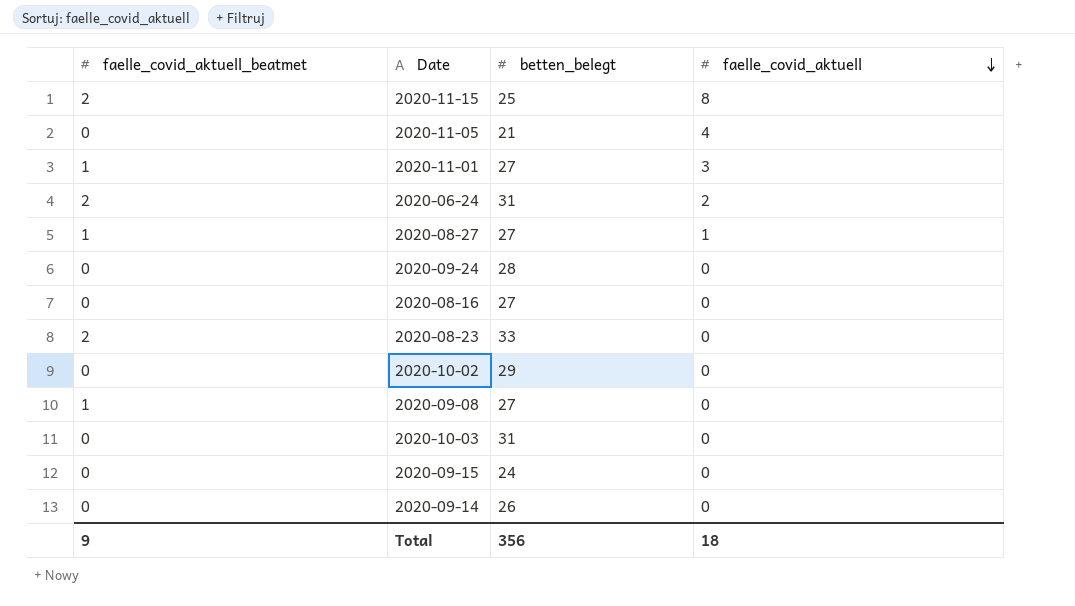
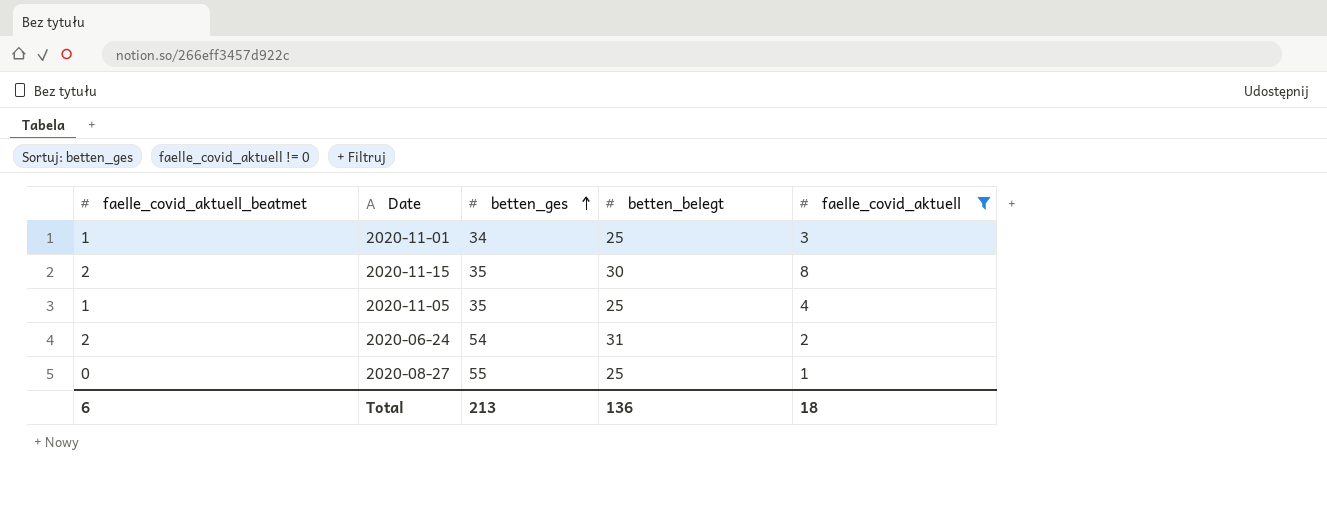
filter: none -> faelle_covid_aktuell != 0
row order: faelle_covid_aktuell descending -> betten_ges ascending
column betten_ges | position: none -> 3
2020-11-01 | betten_belegt: 27 -> 25
2020-11-15 | betten_belegt: 25 -> 30
2020-11-05 | faelle_covid_aktuell_beatmet: 0 -> 1
2020-11-05 | betten_belegt: 21 -> 25
2020-08-27 | faelle_covid_aktuell_beatmet: 1 -> 0
2020-08-27 | betten_belegt: 27 -> 25
Total | faelle_covid_aktuell_beatmet: 9 -> 6
Total | betten_belegt: 356 -> 136

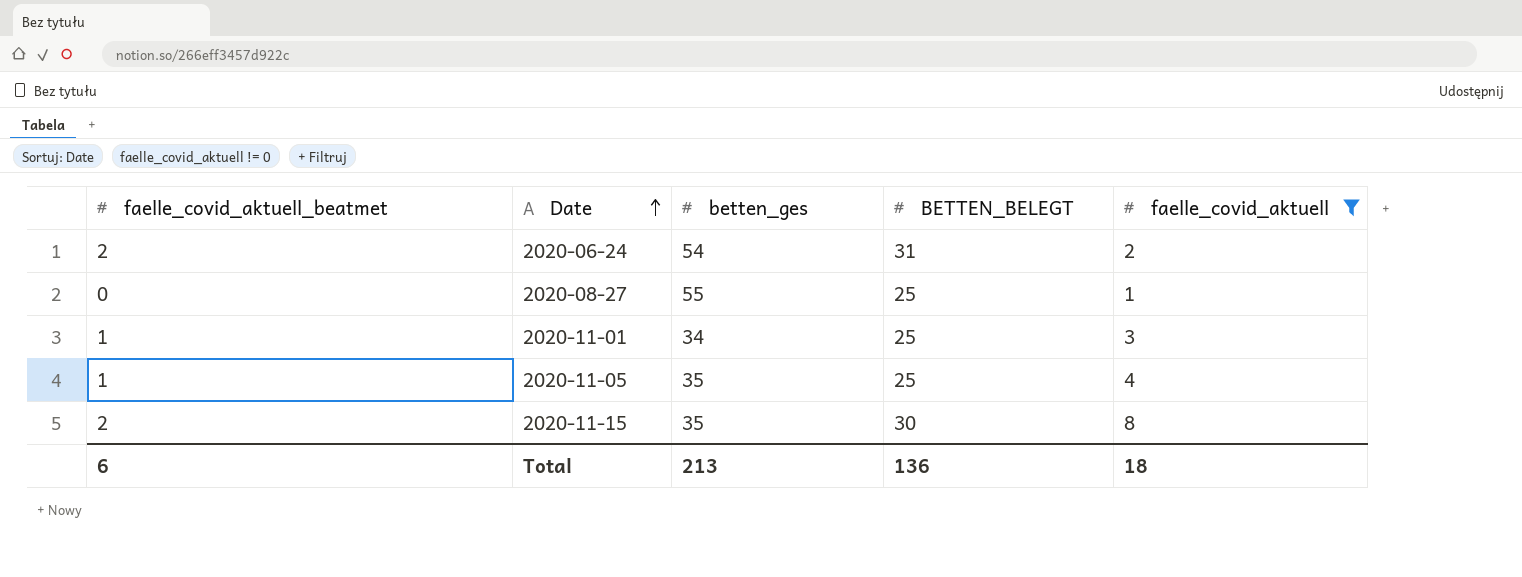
row order: betten_ges ascending -> Date ascending
column name: betten_belegt -> BETTEN_BELEGT

